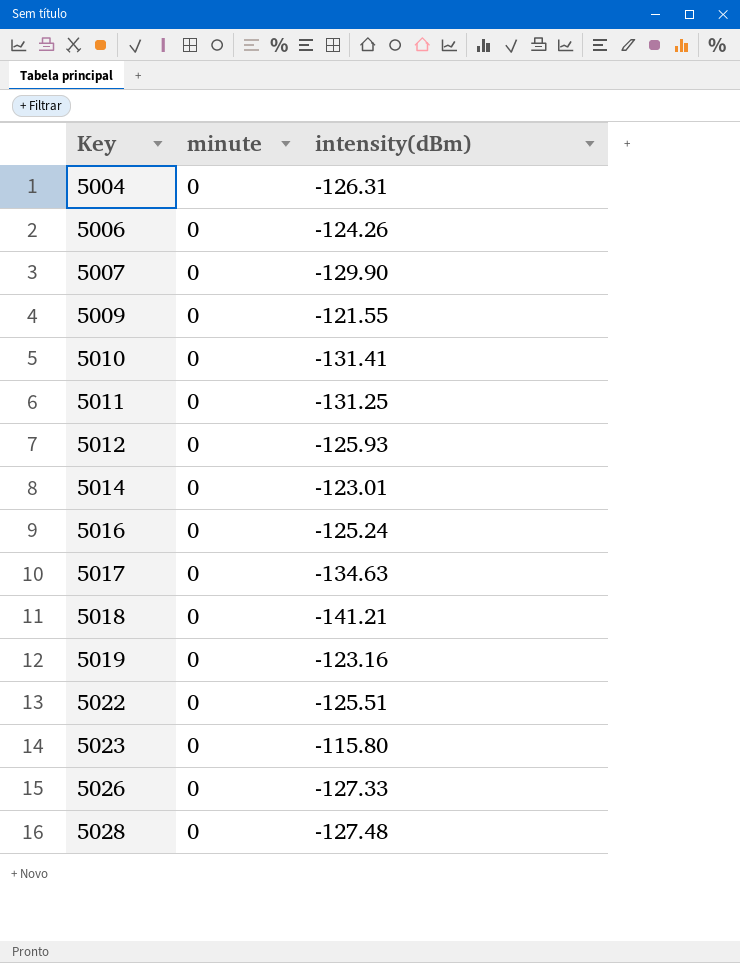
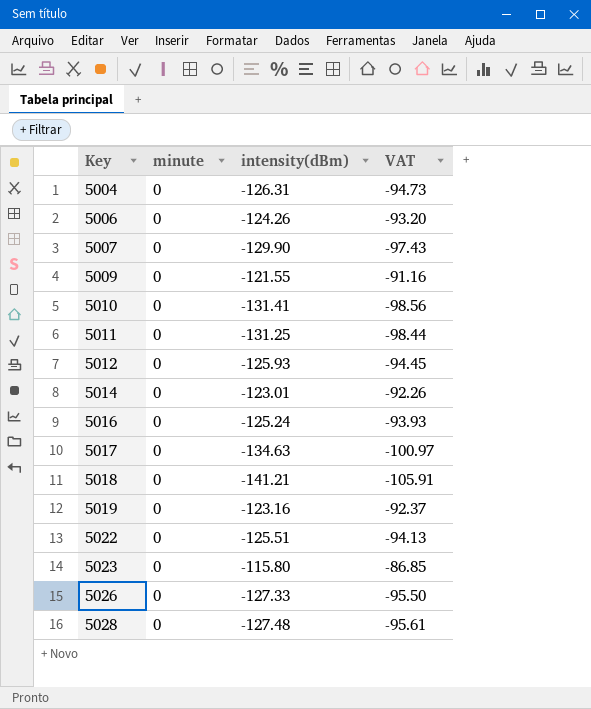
column VAT | formula: none -> [intensity(dBm)] * 0.75

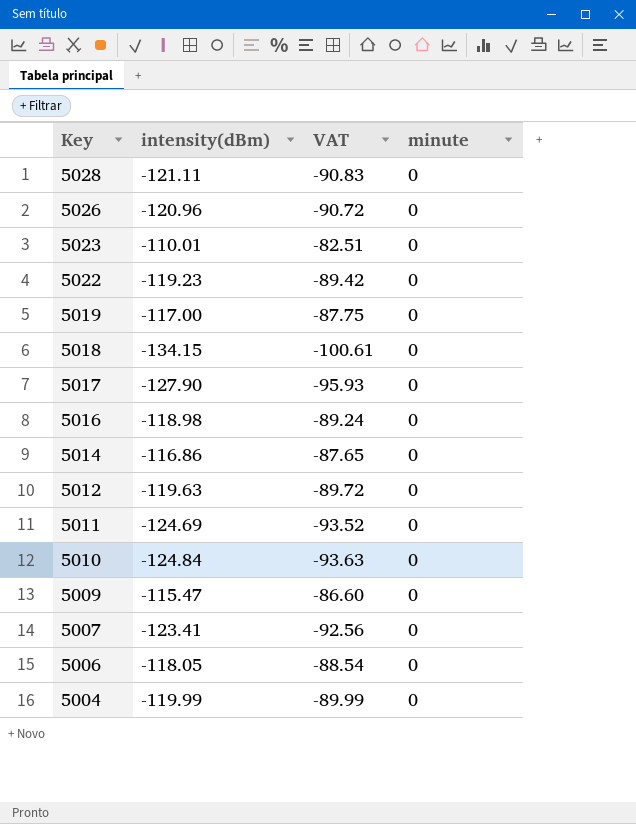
row order: Key ascending -> Key descending
column minute | position: 2 -> 4
5028 | intensity(dBm): -127.48 -> -121.11
5028 | VAT: -95.61 -> -90.83
5026 | intensity(dBm): -127.33 -> -120.96
5026 | VAT: -95.50 -> -90.72
5023 | intensity(dBm): -115.80 -> -110.01
5023 | VAT: -86.85 -> -82.51
5022 | intensity(dBm): -125.51 -> -119.23
5022 | VAT: -94.13 -> -89.42
5019 | intensity(dBm): -123.16 -> -117.00
5019 | VAT: -92.37 -> -87.75
5018 | intensity(dBm): -141.21 -> -134.15
5018 | VAT: -105.91 -> -100.61
5017 | intensity(dBm): -134.63 -> -127.90
5017 | VAT: -100.97 -> -95.93
5016 | intensity(dBm): -125.24 -> -118.98
5016 | VAT: -93.93 -> -89.24
5014 | intensity(dBm): -123.01 -> -116.86
5014 | VAT: -92.26 -> -87.65
5012 | intensity(dBm): -125.93 -> -119.63
5012 | VAT: -94.45 -> -89.72
5011 | intensity(dBm): -131.25 -> -124.69
5011 | VAT: -98.44 -> -93.52
5010 | intensity(dBm): -131.41 -> -124.84
5010 | VAT: -98.56 -> -93.63
5009 | intensity(dBm): -121.55 -> -115.47
5009 | VAT: -91.16 -> -86.60
5007 | intensity(dBm): -129.90 -> -123.41
5007 | VAT: -97.43 -> -92.56
5006 | intensity(dBm): -124.26 -> -118.05
5006 | VAT: -93.20 -> -88.54
5004 | intensity(dBm): -126.31 -> -119.99
5004 | VAT: -94.73 -> -89.99

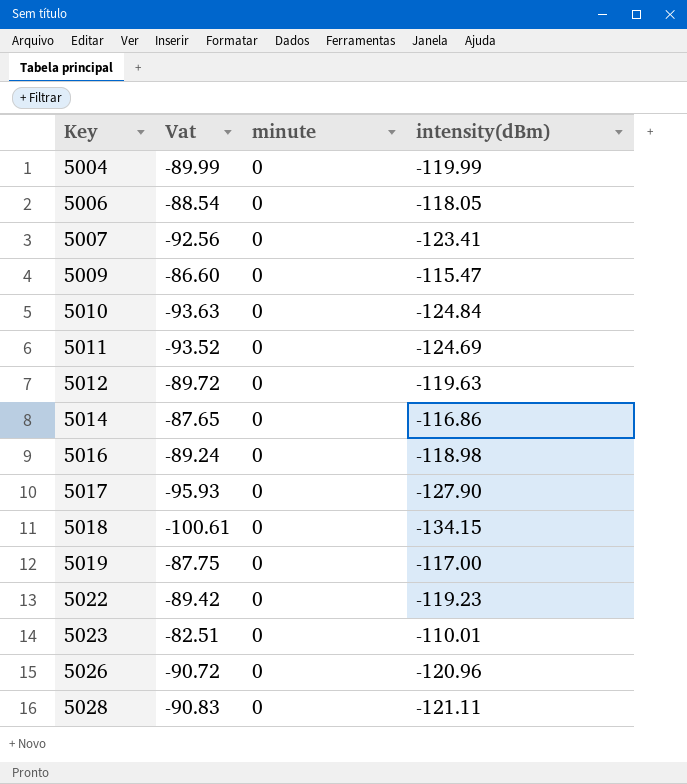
row order: Key descending -> Key ascending
column name: VAT -> Vat
column intensity(dBm) | position: 2 -> 4

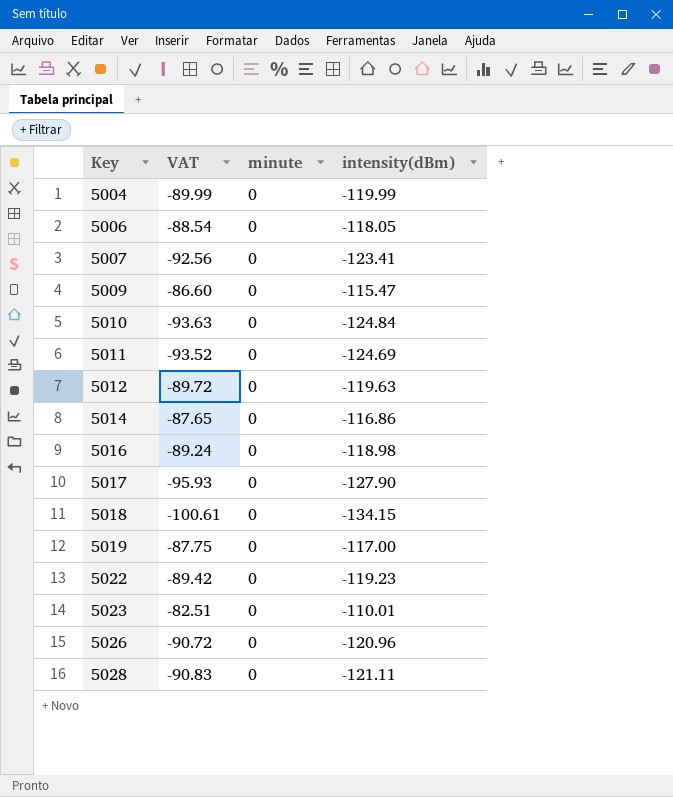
column name: Vat -> VAT

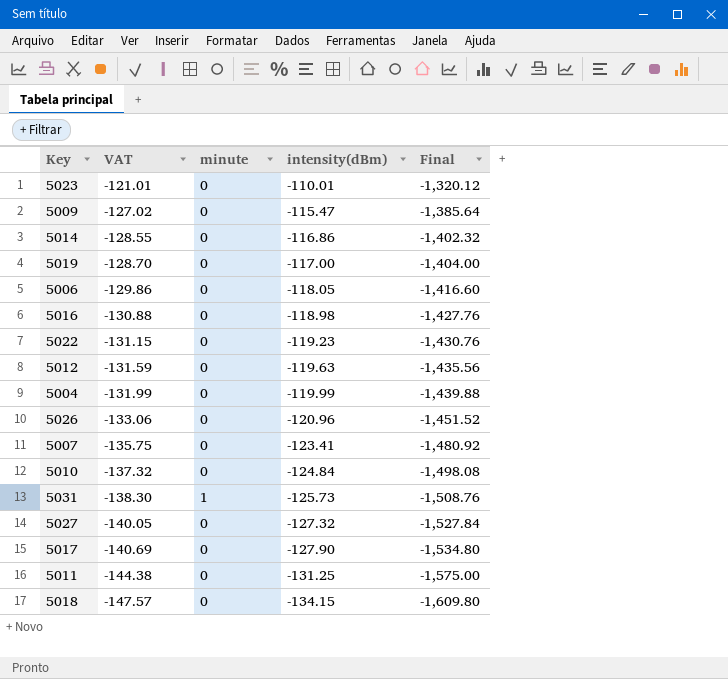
row order: Key ascending -> VAT descending
column VAT | formula: [intensity(dBm)] * 0.75 -> [intensity(dBm)] * 1.1
column Final | formula: none -> [intensity(dBm)] * 12
row 5028: -90.83 | 0 | -121.11 -> none
row 5031: none -> -138.30 | 1 | -125.73 | -1,508.76
row 5027: none -> -140.05 | 0 | -127.32 | -1,527.84
5011 | intensity(dBm): -124.69 -> -131.25

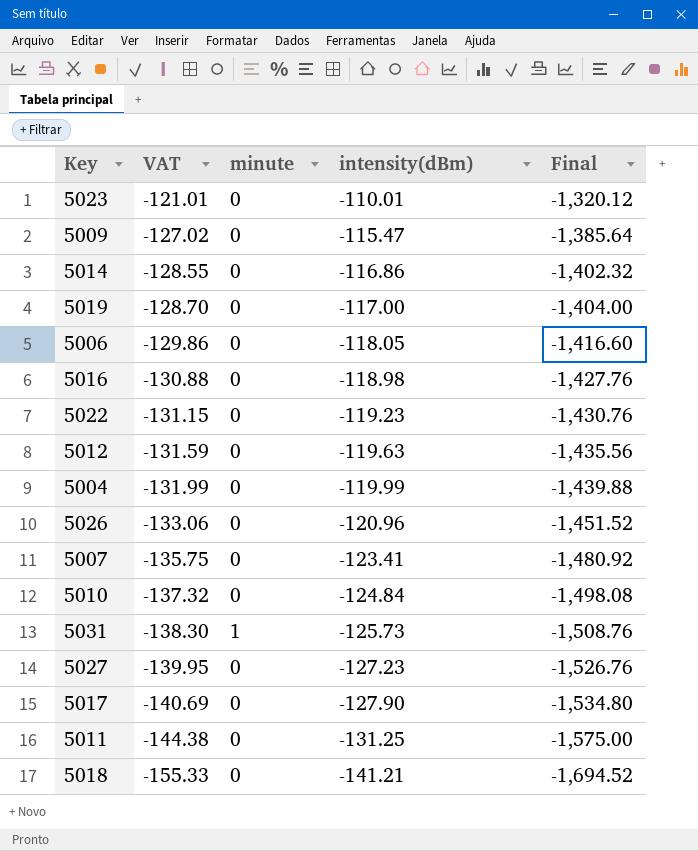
5027 | VAT: -140.05 -> -139.95
5027 | intensity(dBm): -127.32 -> -127.23
5027 | Final: -1,527.84 -> -1,526.76
5018 | VAT: -147.57 -> -155.33
5018 | intensity(dBm): -134.15 -> -141.21
5018 | Final: -1,609.80 -> -1,694.52

